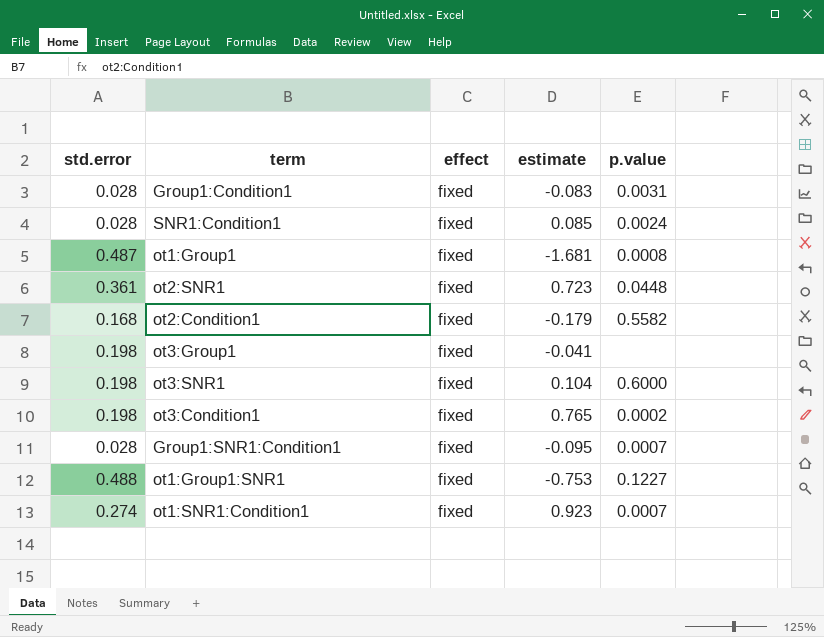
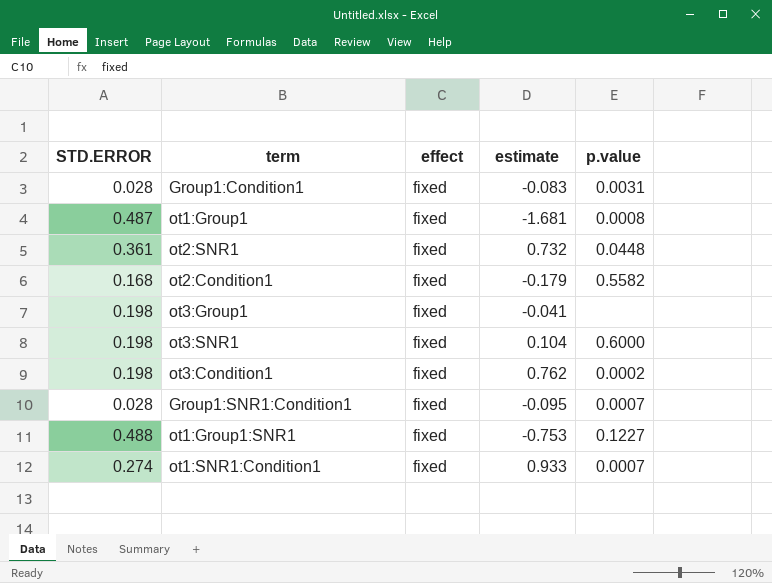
column name: std.error -> STD.ERROR
row SNR1:Condition1: 0.028 | fixed | 0.085 | 0.0024 -> none
ot2:SNR1 | estimate: 0.723 -> 0.732
ot3:Condition1 | estimate: 0.765 -> 0.762
ot1:SNR1:Condition1 | estimate: 0.923 -> 0.933

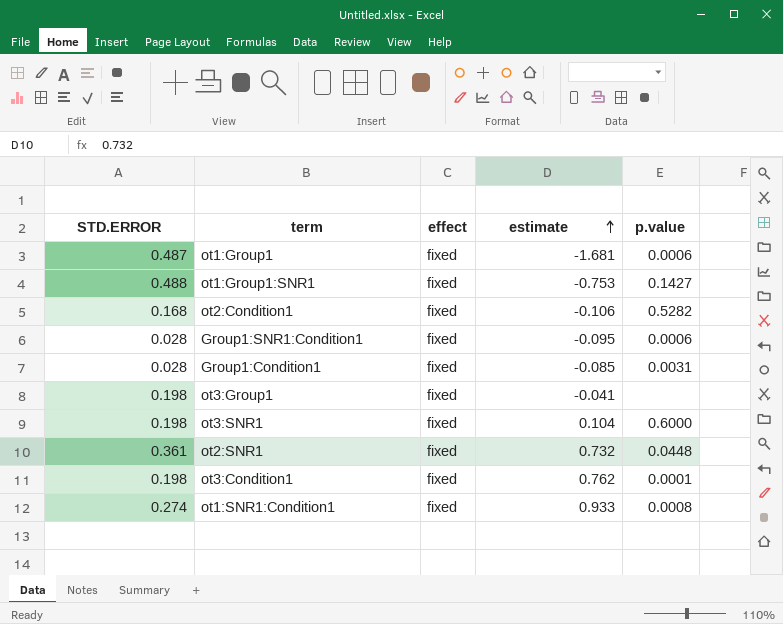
row order: none -> estimate ascending
ot1:Group1 | p.value: 0.0008 -> 0.0006
ot1:Group1:SNR1 | p.value: 0.1227 -> 0.1427
ot2:Condition1 | estimate: -0.179 -> -0.106
ot2:Condition1 | p.value: 0.5582 -> 0.5282
Group1:SNR1:Condition1 | p.value: 0.0007 -> 0.0006
Group1:Condition1 | estimate: -0.083 -> -0.085
ot3:Condition1 | p.value: 0.0002 -> 0.0001
ot1:SNR1:Condition1 | p.value: 0.0007 -> 0.0008

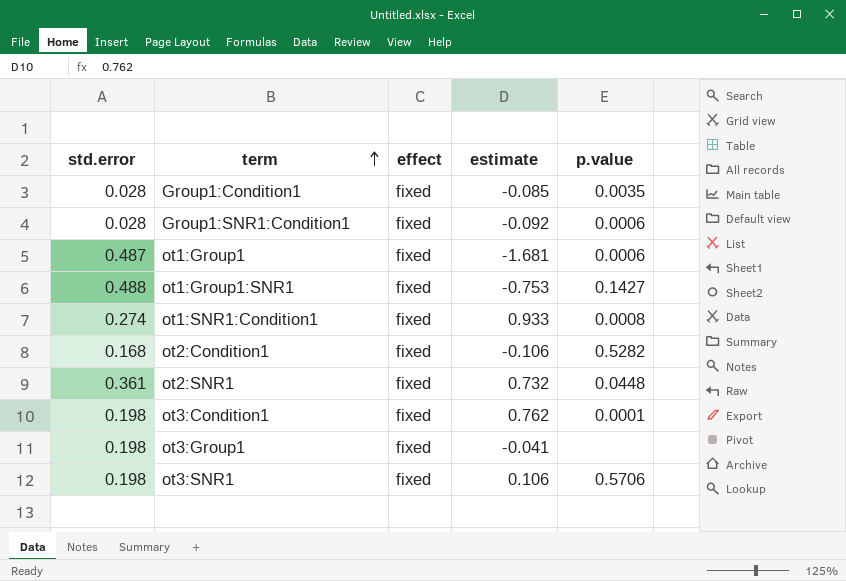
row order: estimate ascending -> term ascending
column name: STD.ERROR -> std.error
Group1:Condition1 | p.value: 0.0031 -> 0.0035
Group1:SNR1:Condition1 | estimate: -0.095 -> -0.092
ot3:SNR1 | estimate: 0.104 -> 0.106
ot3:SNR1 | p.value: 0.6000 -> 0.5706

